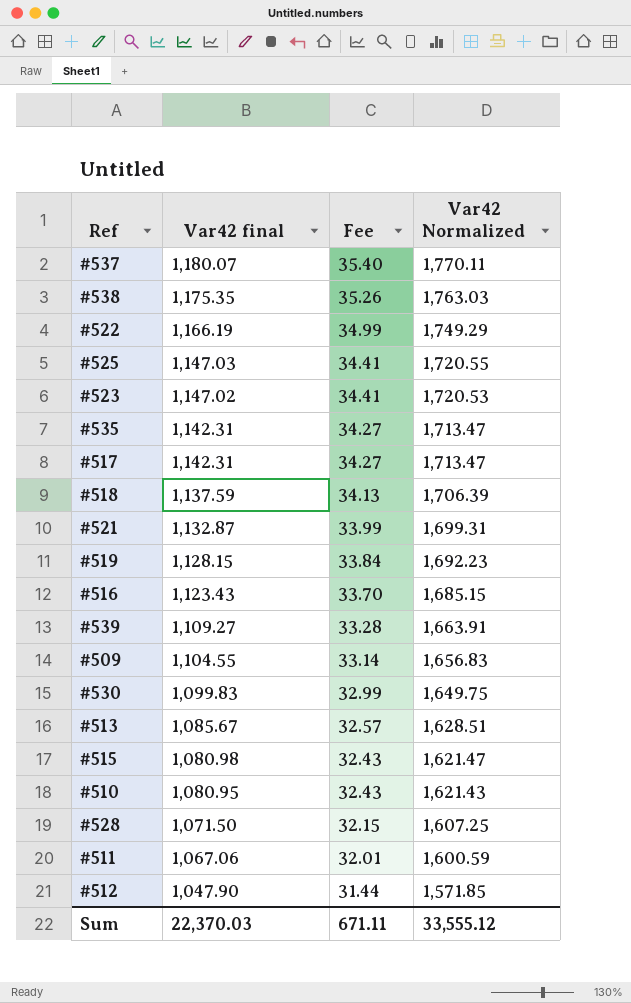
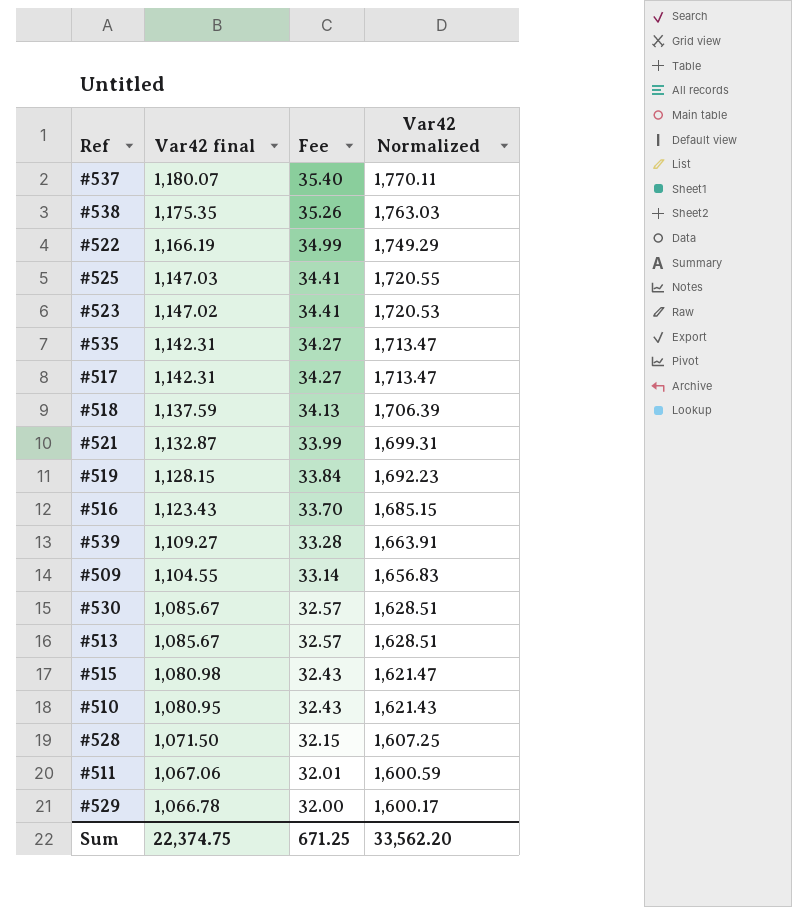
row #512: 1,047.90 | 31.44 | 1,571.85 -> none
#530 | Var42 final: 1,099.83 -> 1,085.67
#530 | Fee: 32.99 -> 32.57
#530 | Var42 Normalized: 1,649.75 -> 1,628.51
row #529: none -> 1,066.78 | 32.00 | 1,600.17
Sum | Var42 final: 22,370.03 -> 22,374.75
Sum | Fee: 671.11 -> 671.25
Sum | Var42 Normalized: 33,555.12 -> 33,562.20

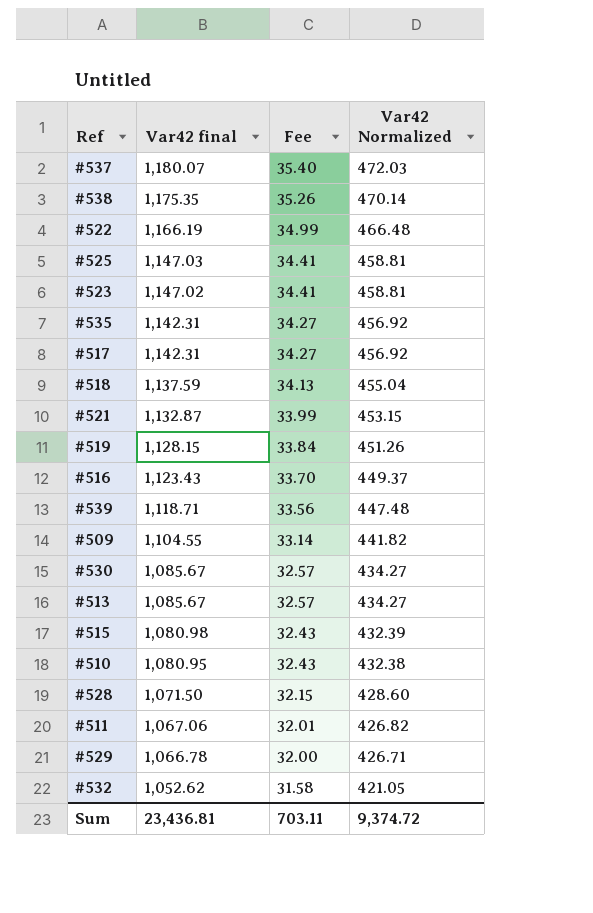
column Var42 Normalized | formula: [Var42 final] * 1.5 -> [Var42 final] * 0.4
#539 | Var42 final: 1,109.27 -> 1,118.71
#539 | Fee: 33.28 -> 33.56
row #532: none -> 1,052.62 | 31.58 | 421.05
Sum | Var42 final: 22,374.75 -> 23,436.81
Sum | Fee: 671.25 -> 703.11
Sum | Var42 Normalized: 33,562.20 -> 9,374.72

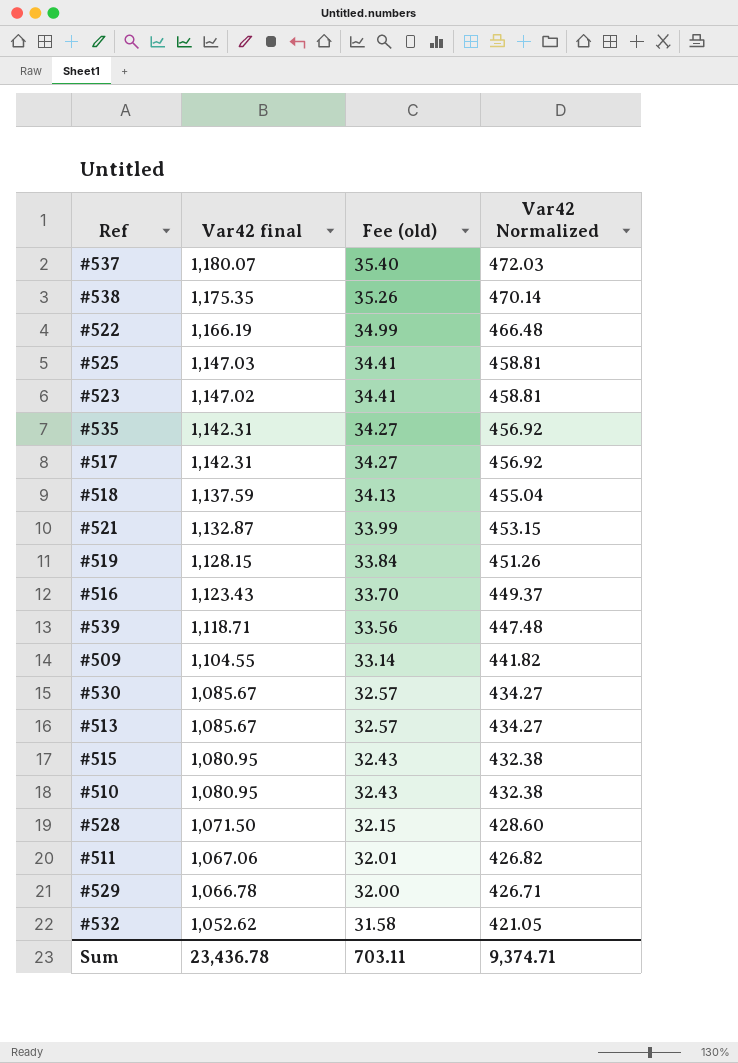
column name: Fee -> Fee (old)
#515 | Var42 final: 1,080.98 -> 1,080.95
#515 | Var42 Normalized: 432.39 -> 432.38
Sum | Var42 final: 23,436.81 -> 23,436.78
Sum | Var42 Normalized: 9,374.72 -> 9,374.71

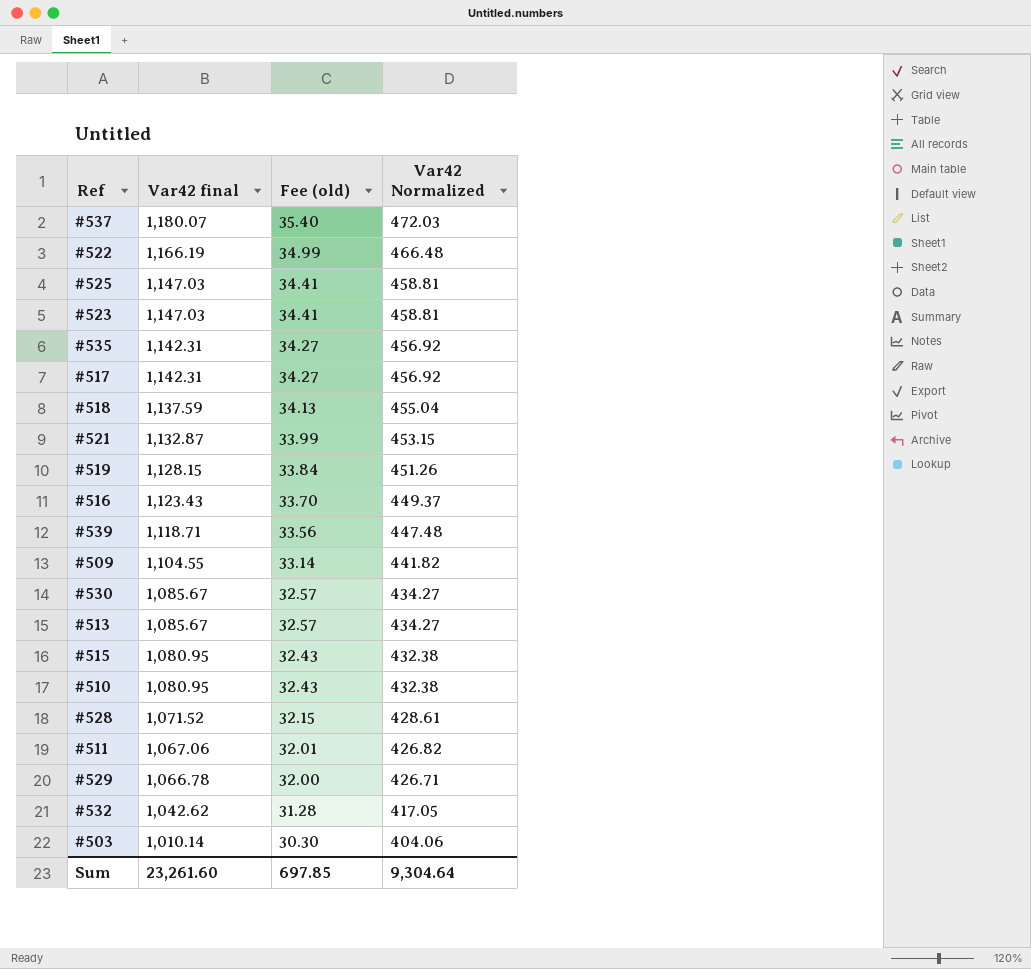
row #538: 1,175.35 | 35.26 | 470.14 -> none
#523 | Var42 final: 1,147.02 -> 1,147.03
#528 | Var42 final: 1,071.50 -> 1,071.52
#528 | Var42 Normalized: 428.60 -> 428.61
#532 | Var42 final: 1,052.62 -> 1,042.62
#532 | Fee (old): 31.58 -> 31.28
#532 | Var42 Normalized: 421.05 -> 417.05
row #503: none -> 1,010.14 | 30.30 | 404.06
Sum | Var42 final: 23,436.78 -> 23,261.60
Sum | Fee (old): 703.11 -> 697.85
Sum | Var42 Normalized: 9,374.71 -> 9,304.64

